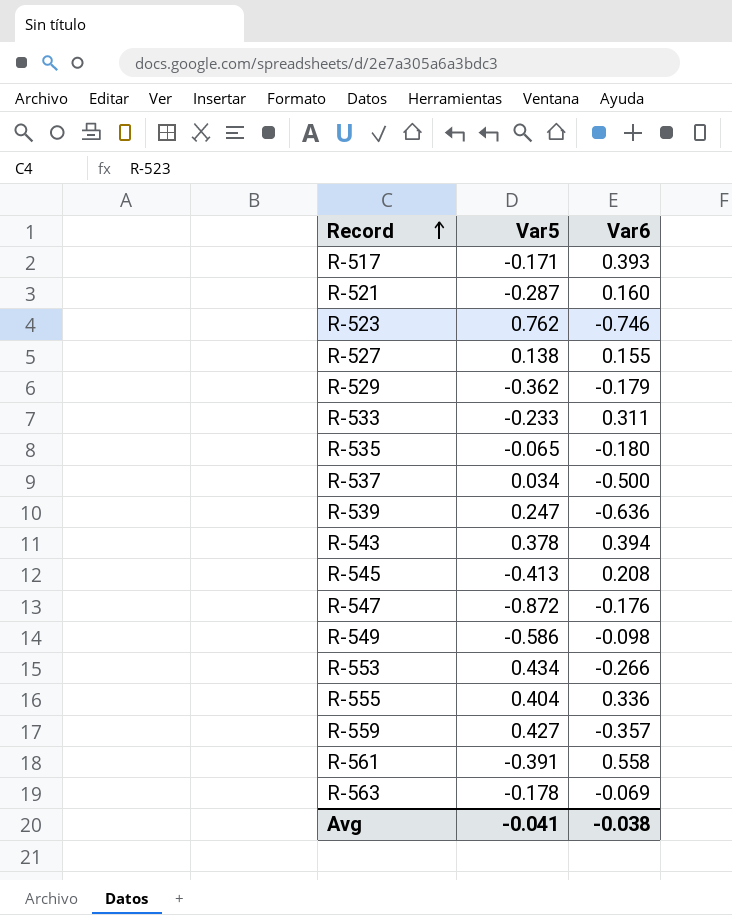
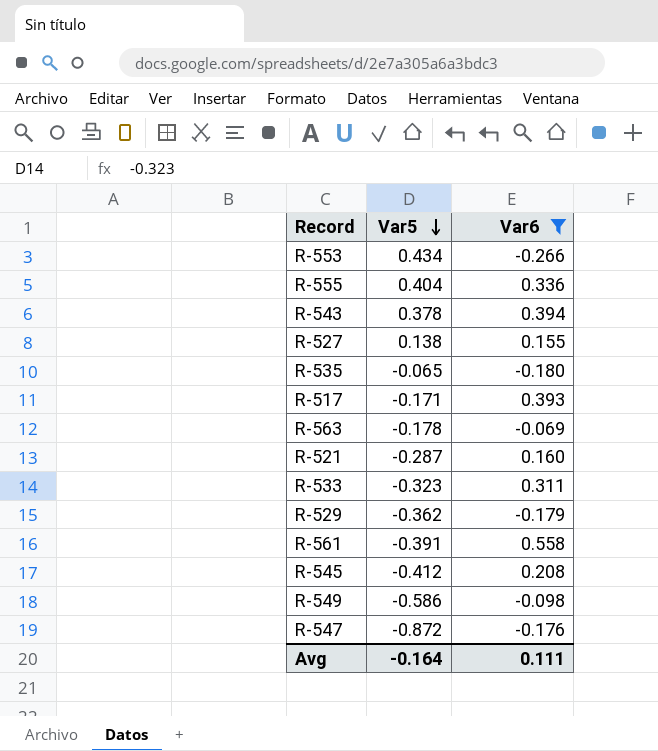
filter: none -> Var6 >= -0.266
row order: Record ascending -> Var5 descending
R-533 | Var5: -0.233 -> -0.323
R-545 | Var5: -0.413 -> -0.412
Avg | Var5: -0.041 -> -0.164
Avg | Var6: -0.038 -> 0.111

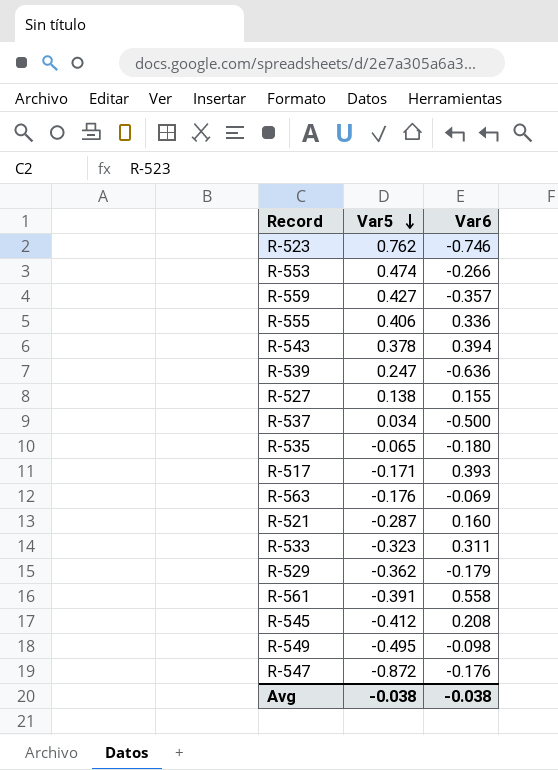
filter: Var6 >= -0.266 -> none
R-553 | Var5: 0.434 -> 0.474
R-555 | Var5: 0.404 -> 0.406
R-563 | Var5: -0.178 -> -0.176
R-549 | Var5: -0.586 -> -0.495
Avg | Var5: -0.164 -> -0.038
Avg | Var6: 0.111 -> -0.038

